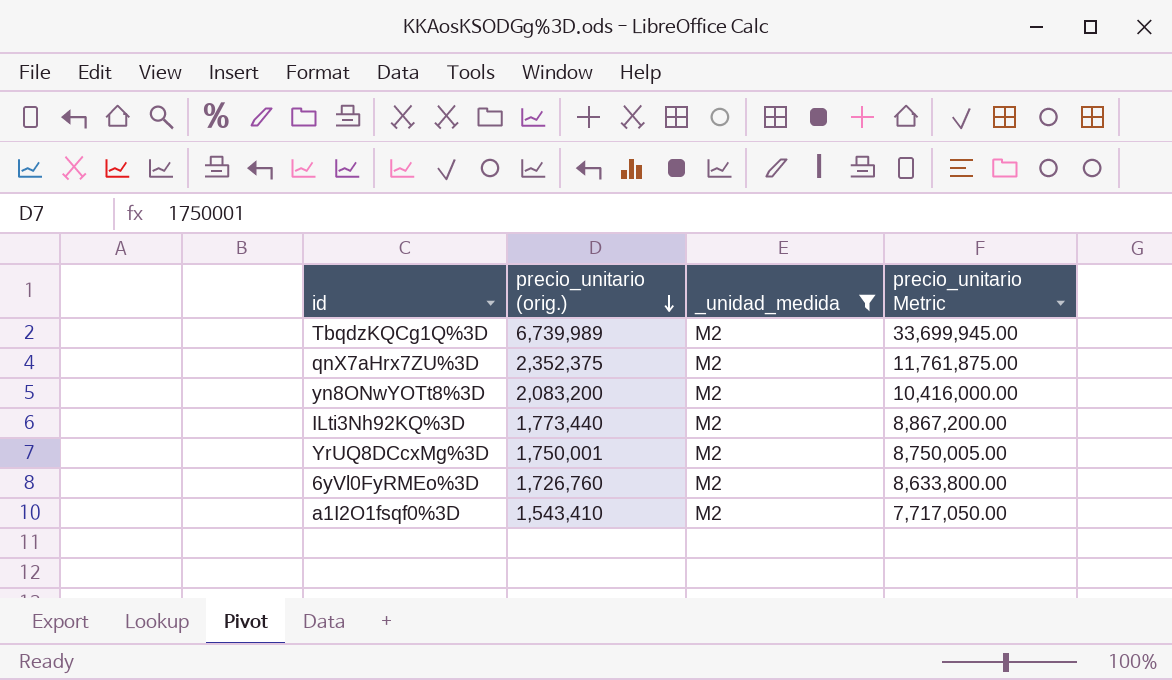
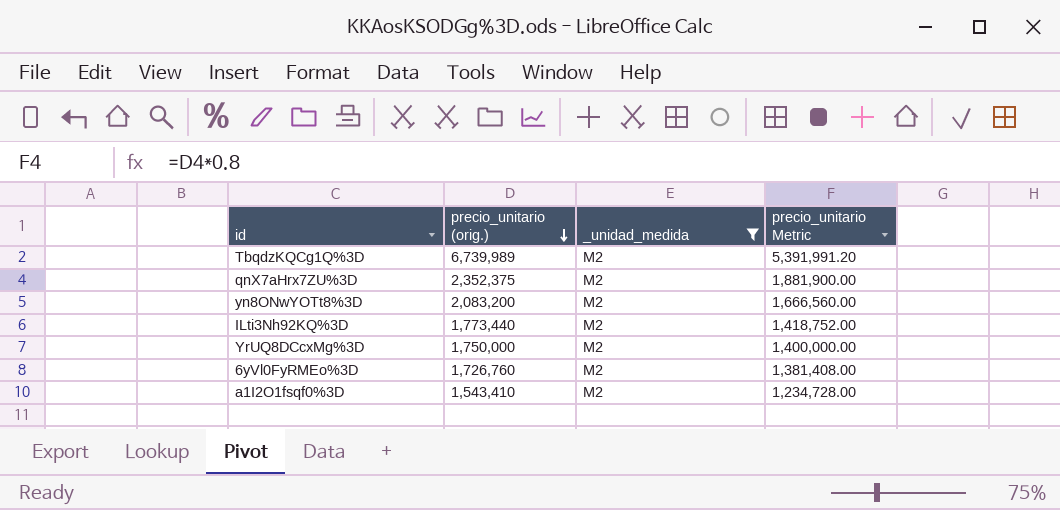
column precio_unitario Metric | formula: [precio_unitario (orig.)] * 5 -> [precio_unitario (orig.)] * 0.8
YrUQ8DCcxMg%3D | precio_unitario (orig.): 1,750,001 -> 1,750,000

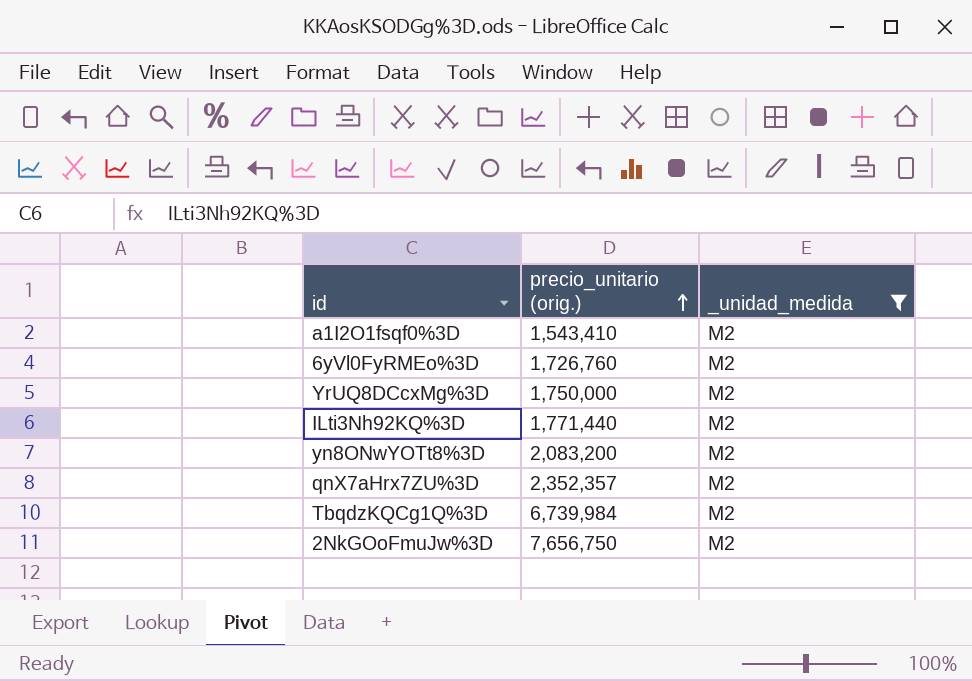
row order: precio_unitario (orig.) descending -> precio_unitario (orig.) ascending
column precio_unitario Metric | formula: [precio_unitario (orig.)] * 0.8 -> none
ILti3Nh92KQ%3D | precio_unitario (orig.): 1,773,440 -> 1,771,440
qnX7aHrx7ZU%3D | precio_unitario (orig.): 2,352,375 -> 2,352,357
TbqdzKQCg1Q%3D | precio_unitario (orig.): 6,739,989 -> 6,739,984
row 2NkGOoFmuJw%3D: none -> 7,656,750 | M2

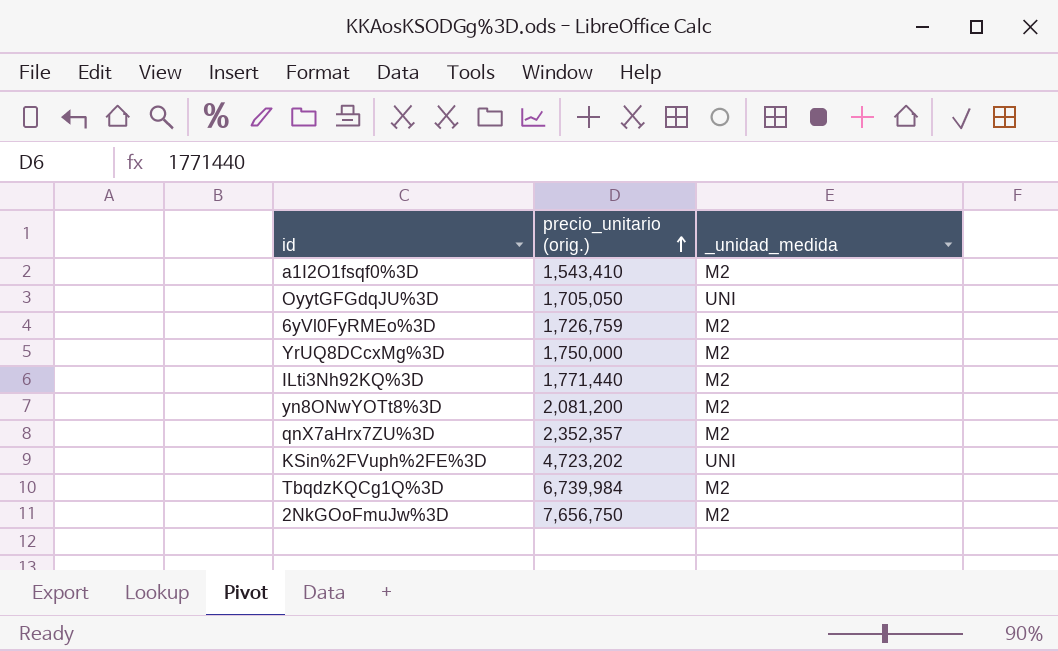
filter: _unidad_medida = M2 -> none
6yVl0FyRMEo%3D | precio_unitario (orig.): 1,726,760 -> 1,726,759
yn8ONwYOTt8%3D | precio_unitario (orig.): 2,083,200 -> 2,081,200

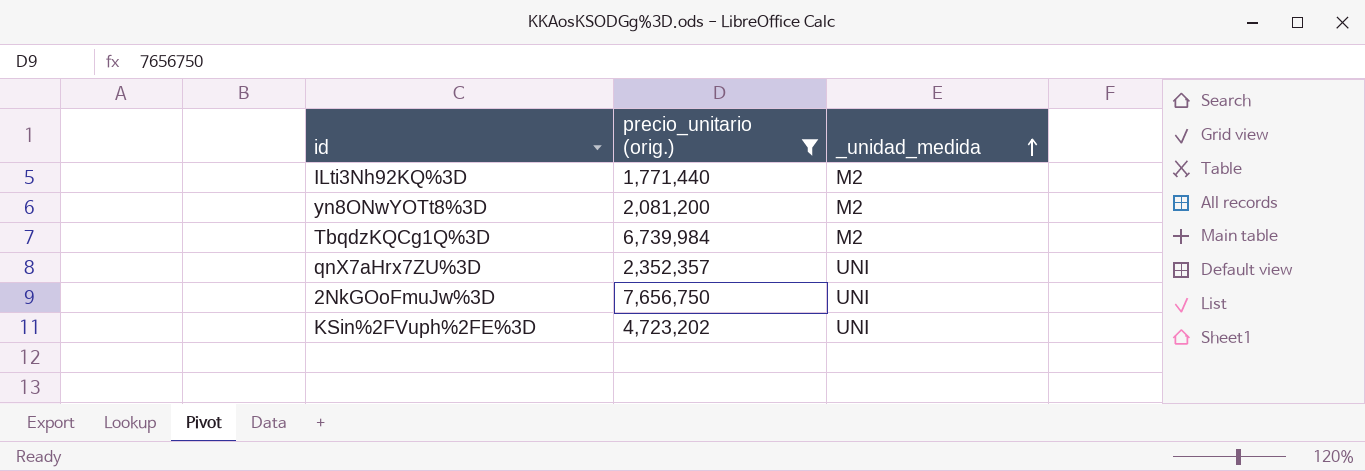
filter: none -> precio_unitario (orig.) >= 1,771,440
row order: precio_unitario (orig.) ascending -> _unidad_medida ascending
qnX7aHrx7ZU%3D | _unidad_medida: M2 -> UNI
2NkGOoFmuJw%3D | _unidad_medida: M2 -> UNI

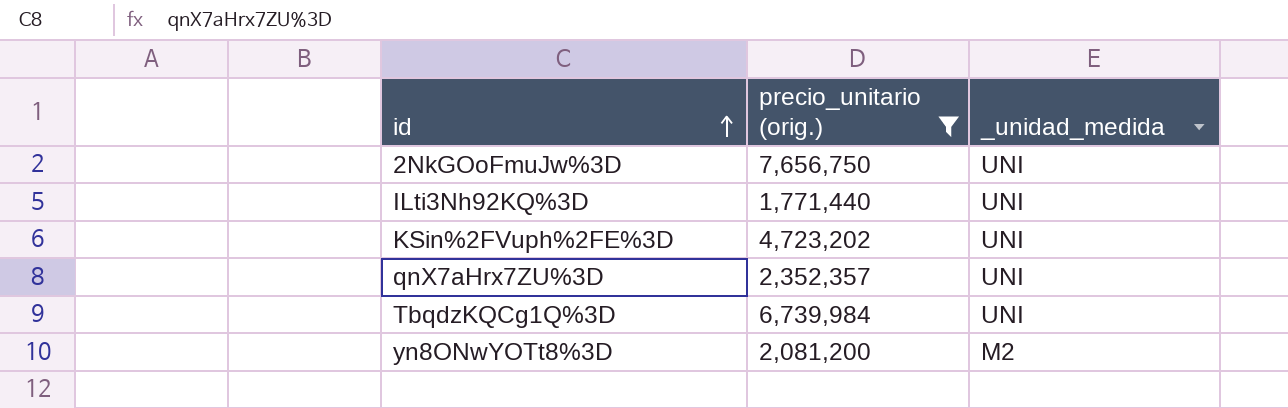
row order: _unidad_medida ascending -> id ascending
ILti3Nh92KQ%3D | _unidad_medida: M2 -> UNI
TbqdzKQCg1Q%3D | _unidad_medida: M2 -> UNI

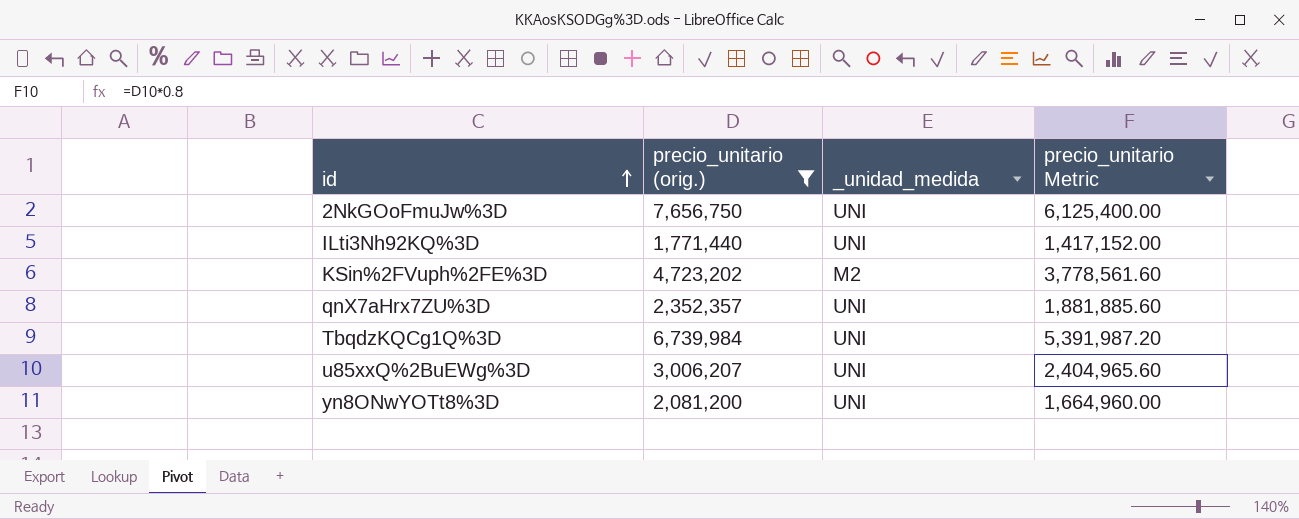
column precio_unitario Metric | formula: none -> [precio_unitario (orig.)] * 0.8
KSin%2FVuph%2FE%3D | _unidad_medida: UNI -> M2
row u85xxQ%2BuEWg%3D: none -> 3,006,207 | UNI | 2,404,965.60
yn8ONwYOTt8%3D | _unidad_medida: M2 -> UNI

